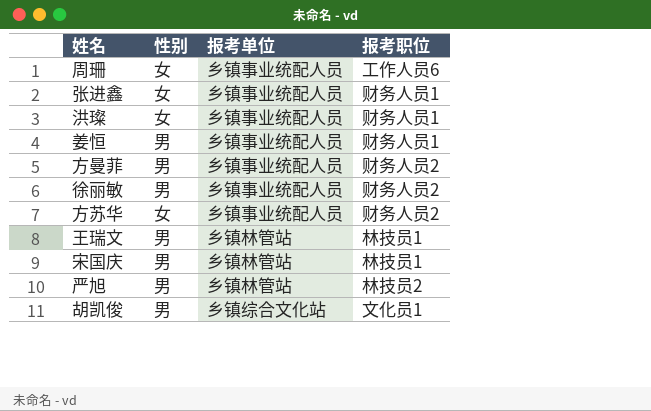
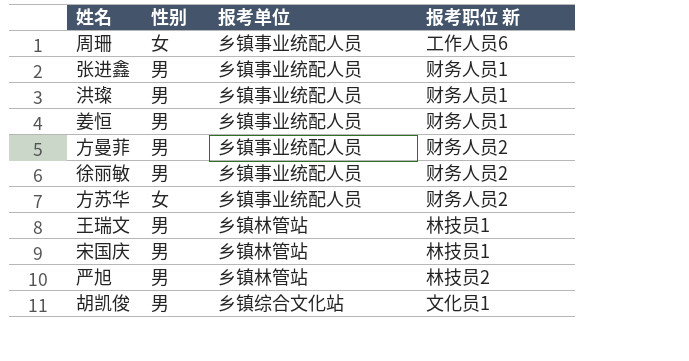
column name: 报考职位 -> 报考职位 新
张进鑫 | 性别: 女 -> 男
洪璨 | 性别: 女 -> 男

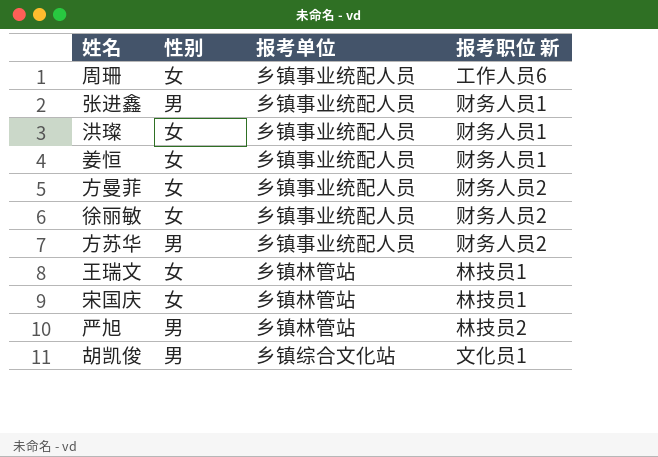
洪璨 | 性别: 男 -> 女
姜恒 | 性别: 男 -> 女
方曼菲 | 性别: 男 -> 女
徐丽敏 | 性别: 男 -> 女
方苏华 | 性别: 女 -> 男
王瑞文 | 性别: 男 -> 女
宋国庆 | 性别: 男 -> 女

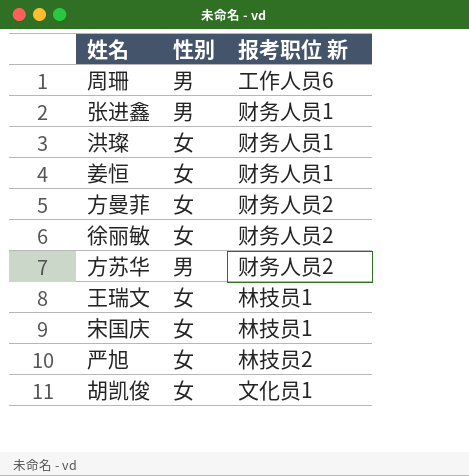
column 报考单位 | position: 3 -> none
周珊 | 性别: 女 -> 男
严旭 | 性别: 男 -> 女
胡凯俊 | 性别: 男 -> 女

